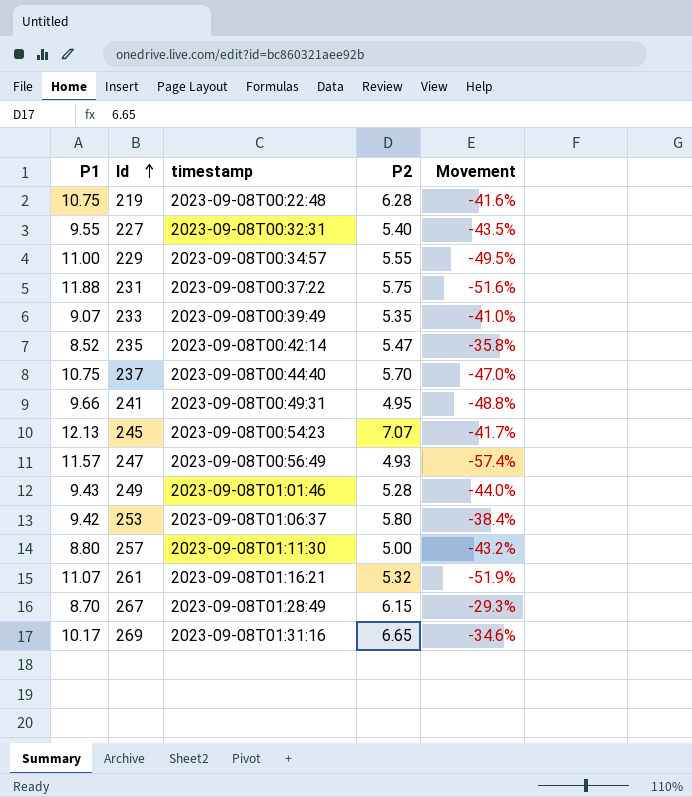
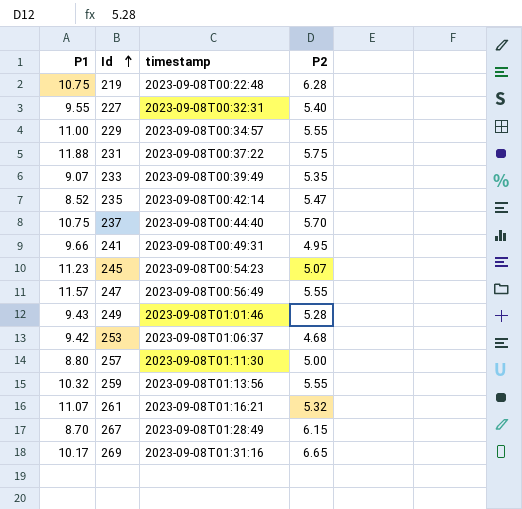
column Movement | formula: ([P2] - [P1]) / [P1] -> none
245 | P1: 12.13 -> 11.23
245 | P2: 7.07 -> 5.07
247 | P2: 4.93 -> 5.55
253 | P2: 5.80 -> 4.68
row 259: none -> 10.32 | 2023-09-08T01:13:56 | 5.55

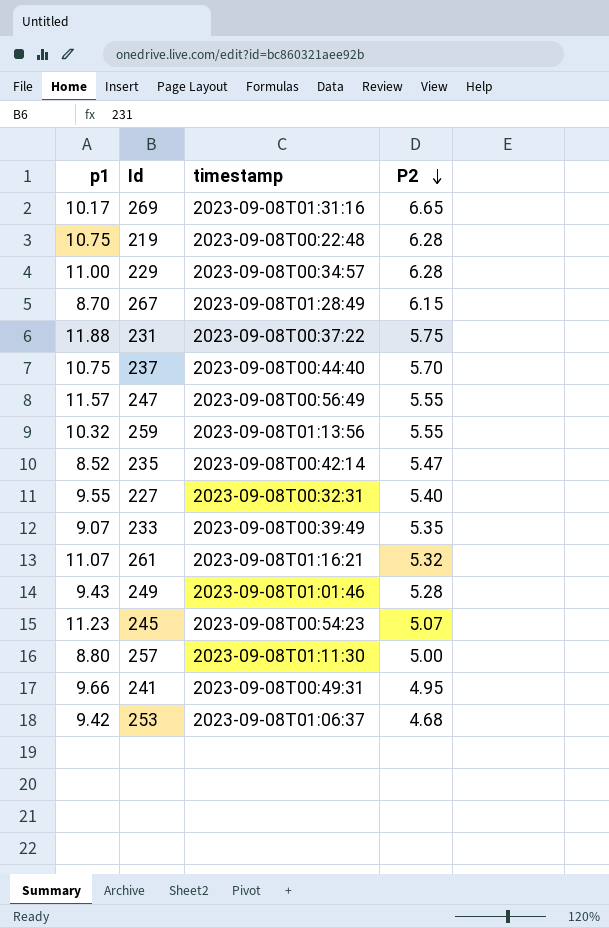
row order: Id ascending -> P2 descending
column name: P1 -> p1
229 | P2: 5.55 -> 6.28

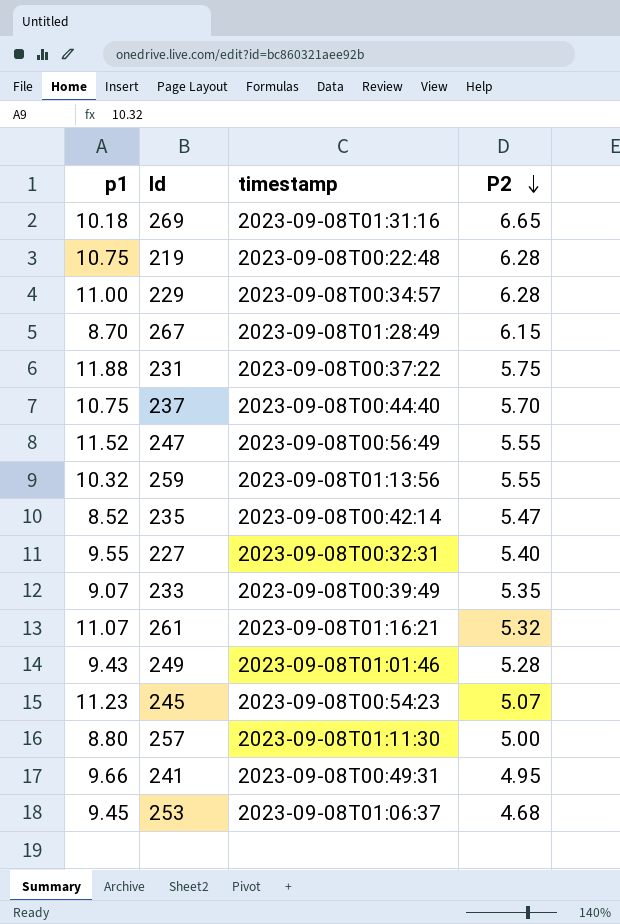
269 | p1: 10.17 -> 10.18
247 | p1: 11.57 -> 11.52
253 | p1: 9.42 -> 9.45

